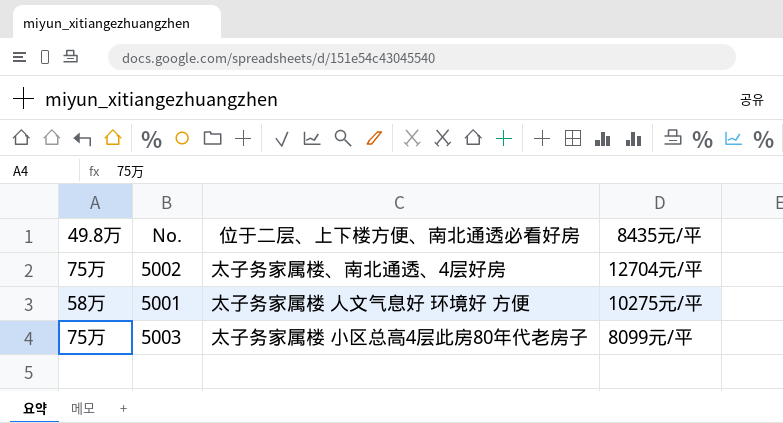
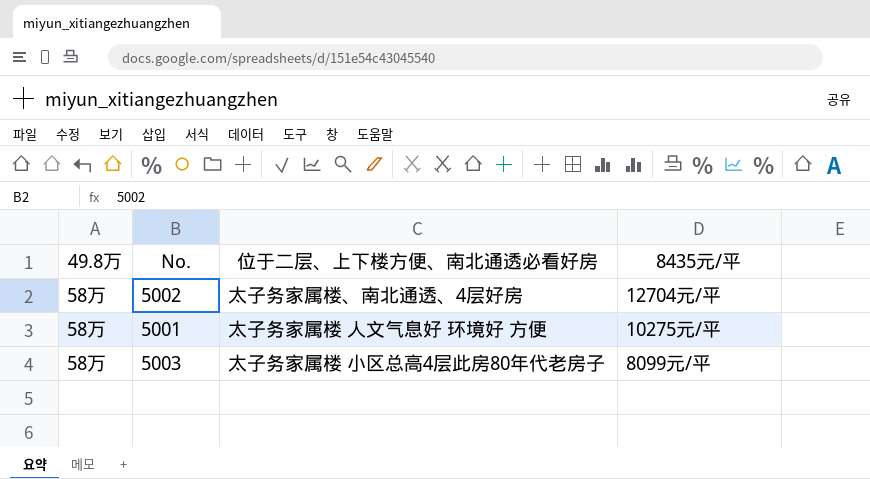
5002 | 49.8万: 75万 -> 58万
5003 | 49.8万: 75万 -> 58万

